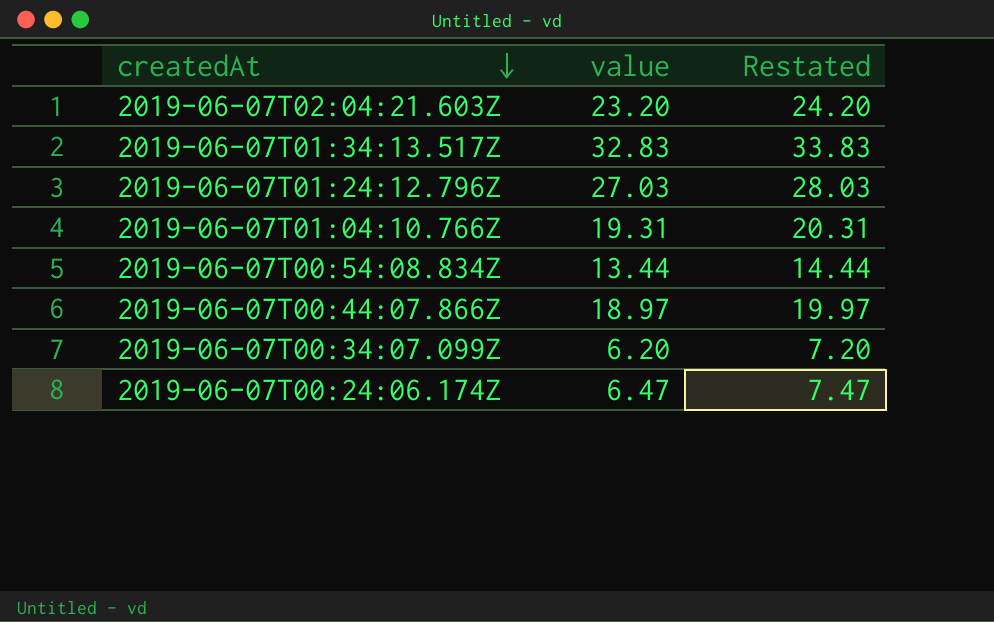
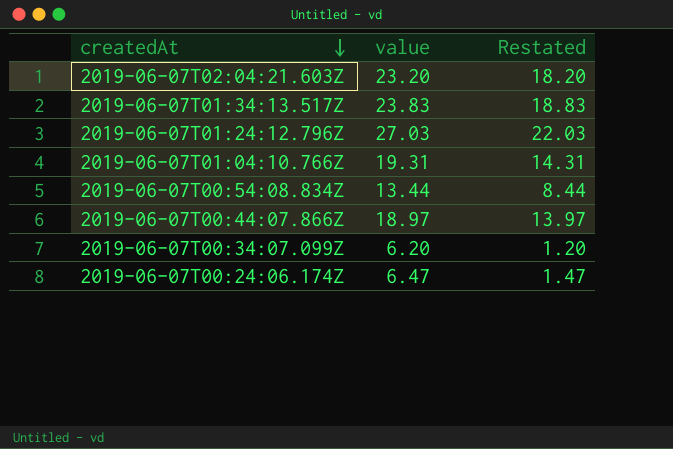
column Restated | formula: [value] + 1 -> [value] - 5
2019-06-07T01:34:13.517Z | value: 32.83 -> 23.83

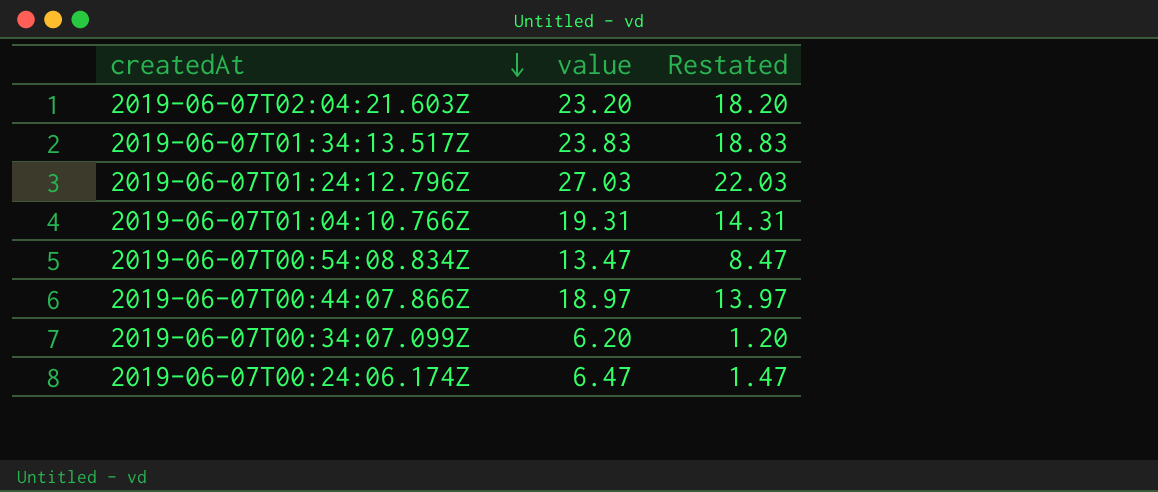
2019-06-07T00:54:08.834Z | value: 13.44 -> 13.47
2019-06-07T00:54:08.834Z | Restated: 8.44 -> 8.47

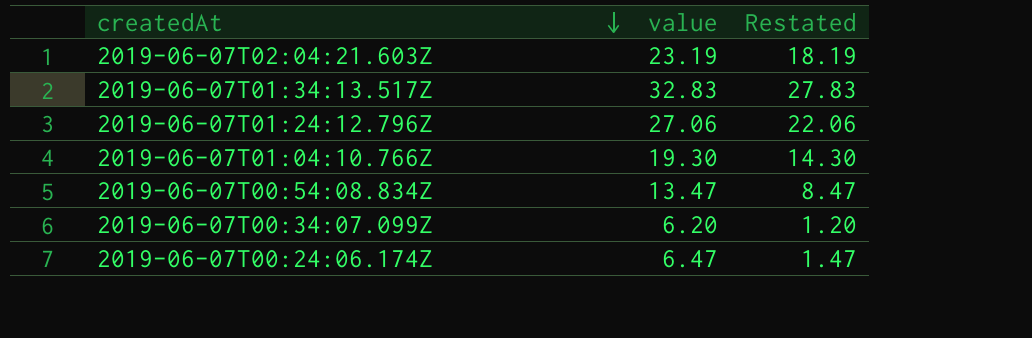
row 2019-06-07T00:44:07.866Z: 18.97 | 13.97 -> none
2019-06-07T02:04:21.603Z | value: 23.20 -> 23.19
2019-06-07T02:04:21.603Z | Restated: 18.20 -> 18.19
2019-06-07T01:34:13.517Z | value: 23.83 -> 32.83
2019-06-07T01:34:13.517Z | Restated: 18.83 -> 27.83
2019-06-07T01:24:12.796Z | value: 27.03 -> 27.06
2019-06-07T01:24:12.796Z | Restated: 22.03 -> 22.06
2019-06-07T01:04:10.766Z | value: 19.31 -> 19.30
2019-06-07T01:04:10.766Z | Restated: 14.31 -> 14.30

